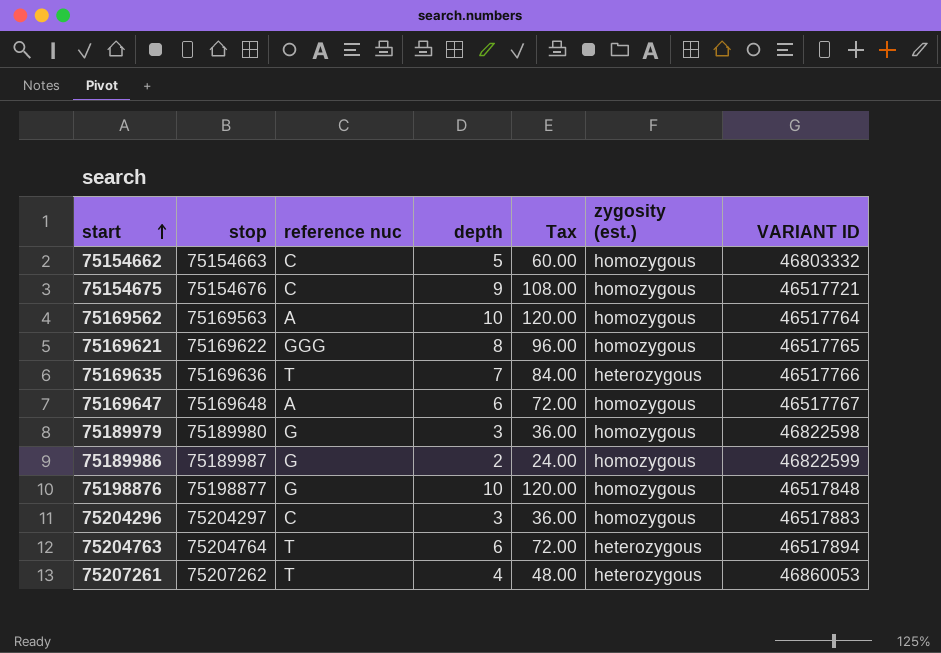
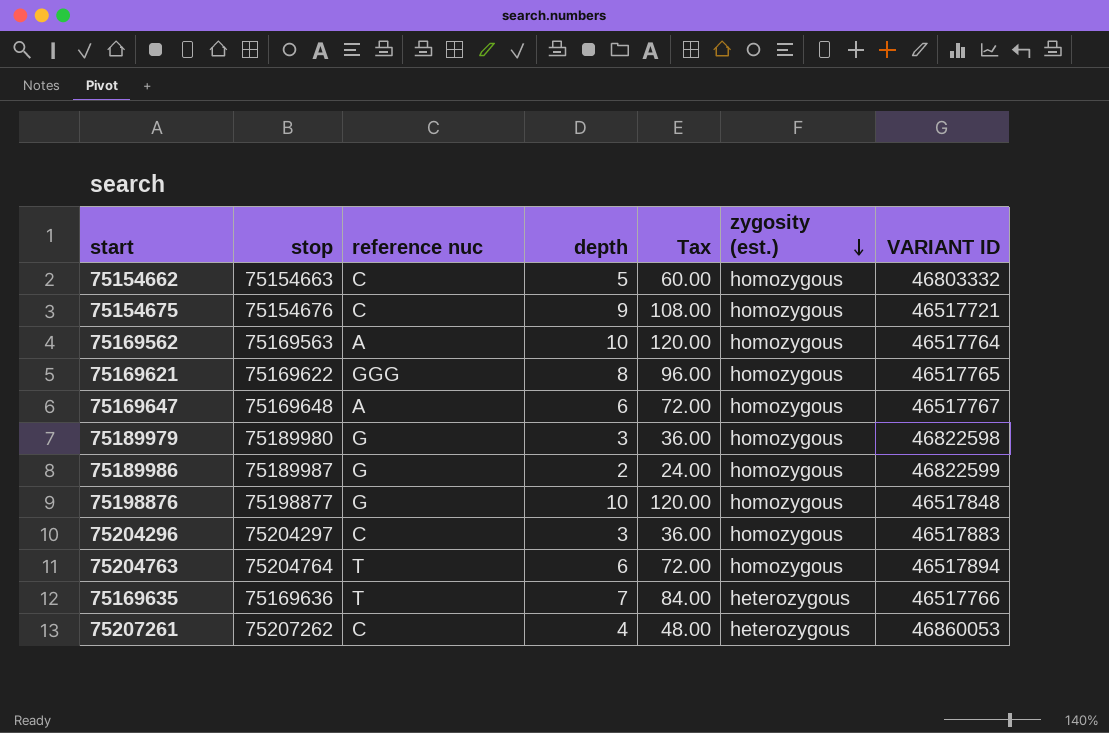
row order: start ascending -> zygosity (est.) descending
75204763 | zygosity (est.): heterozygous -> homozygous
75207261 | reference nuc: T -> C

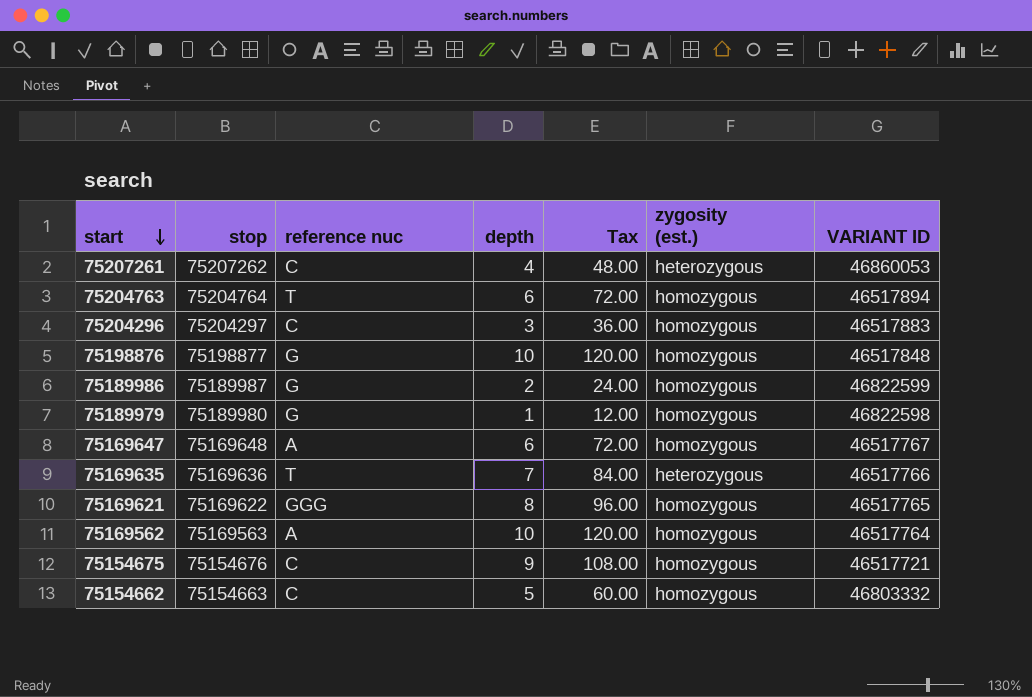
row order: zygosity (est.) descending -> start descending
75189979 | depth: 3 -> 1
75189979 | Tax: 36.00 -> 12.00

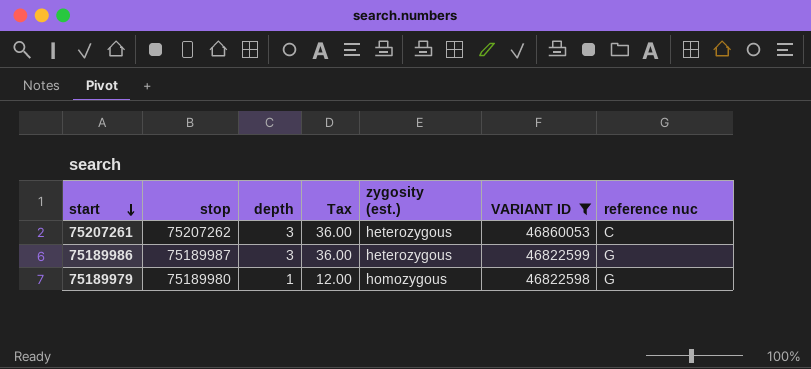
filter: none -> VARIANT ID >= 46822598
column reference nuc | position: 3 -> 7
75207261 | depth: 4 -> 3
75207261 | Tax: 48.00 -> 36.00
75189986 | depth: 2 -> 3
75189986 | Tax: 24.00 -> 36.00
75189986 | zygosity (est.): homozygous -> heterozygous

